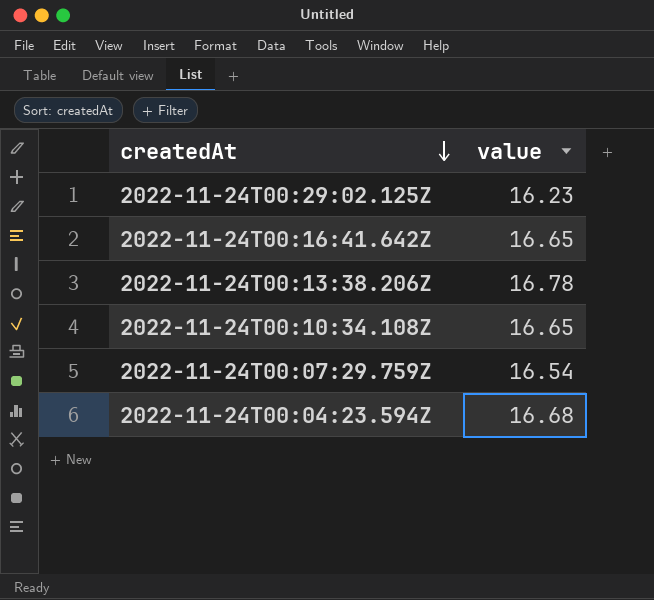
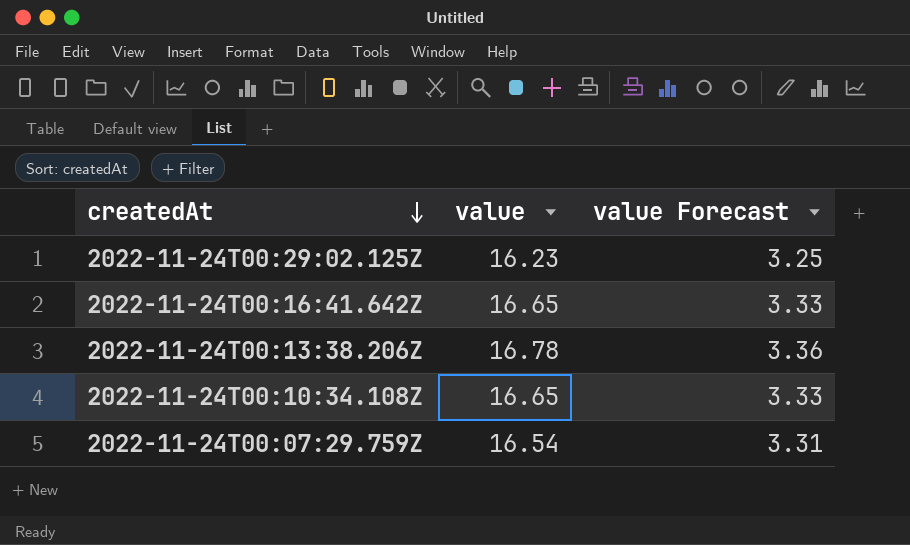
column value Forecast | formula: none -> [value] * 0.2
row 2022-11-24T00:04:23.594Z: 16.68 -> none

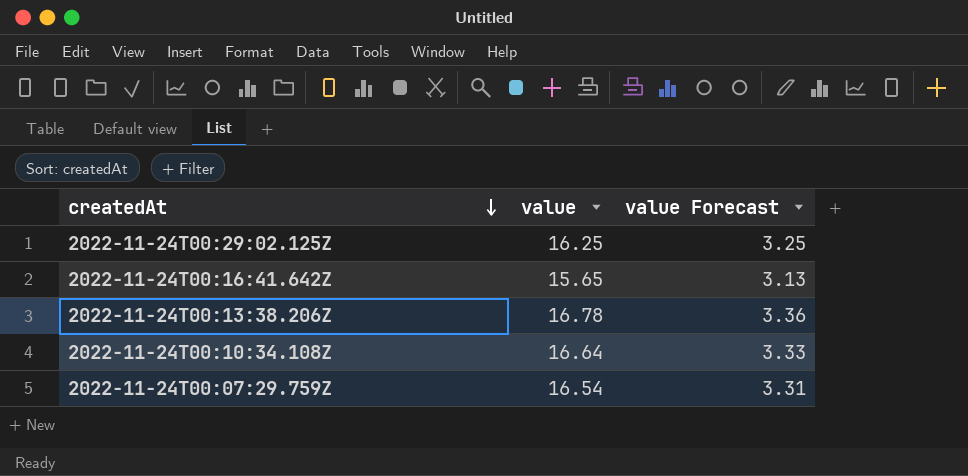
2022-11-24T00:29:02.125Z | value: 16.23 -> 16.25
2022-11-24T00:16:41.642Z | value: 16.65 -> 15.65
2022-11-24T00:16:41.642Z | value Forecast: 3.33 -> 3.13
2022-11-24T00:10:34.108Z | value: 16.65 -> 16.64

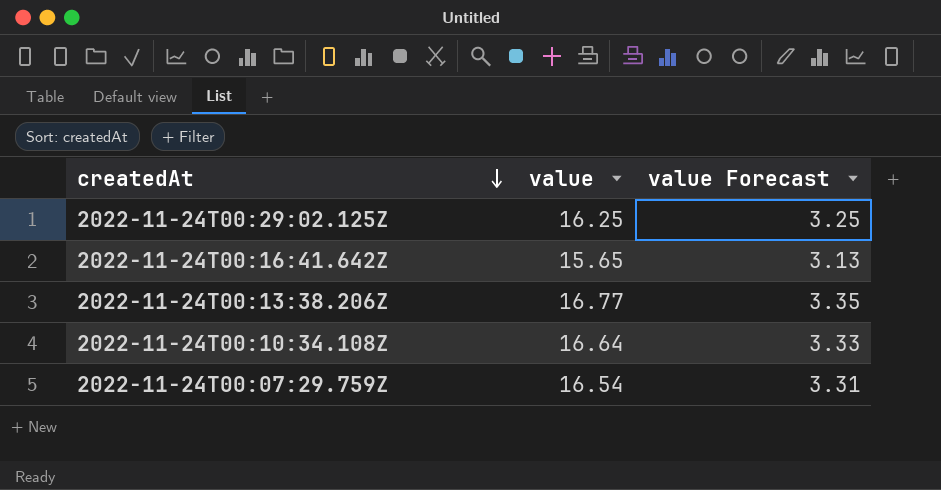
2022-11-24T00:13:38.206Z | value: 16.78 -> 16.77
2022-11-24T00:13:38.206Z | value Forecast: 3.36 -> 3.35

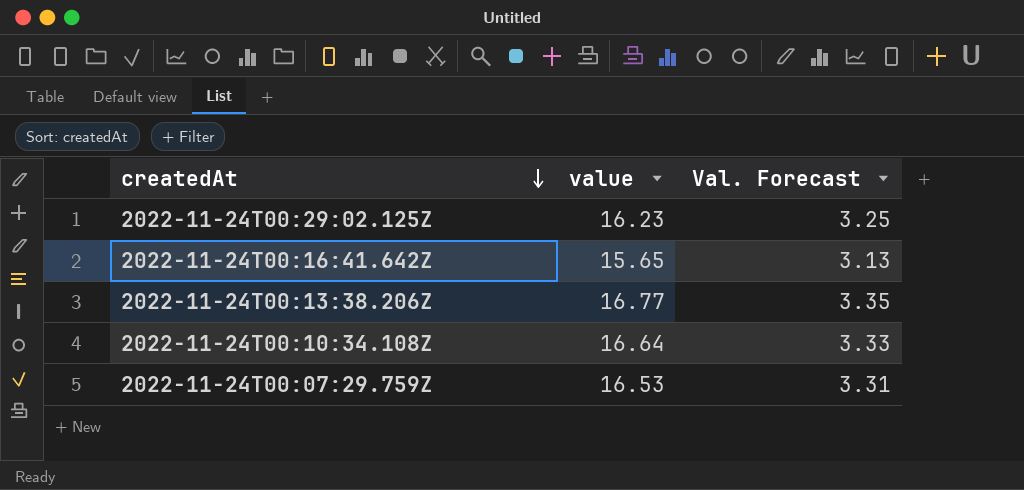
column name: value Forecast -> Val. Forecast
2022-11-24T00:29:02.125Z | value: 16.25 -> 16.23
2022-11-24T00:07:29.759Z | value: 16.54 -> 16.53

